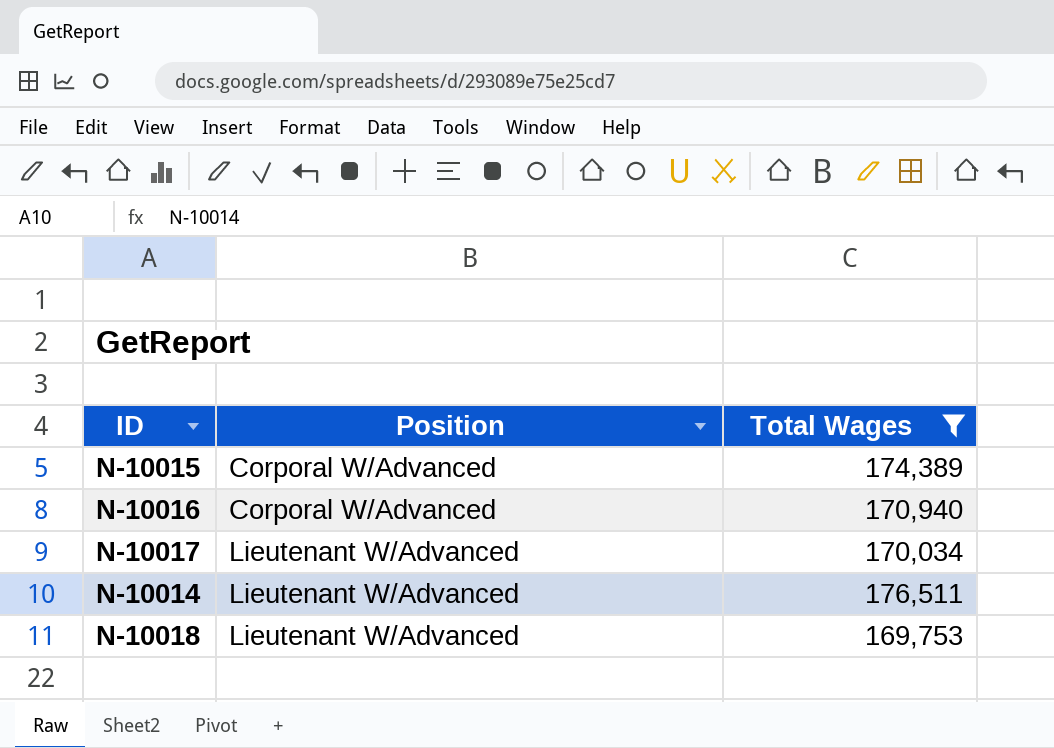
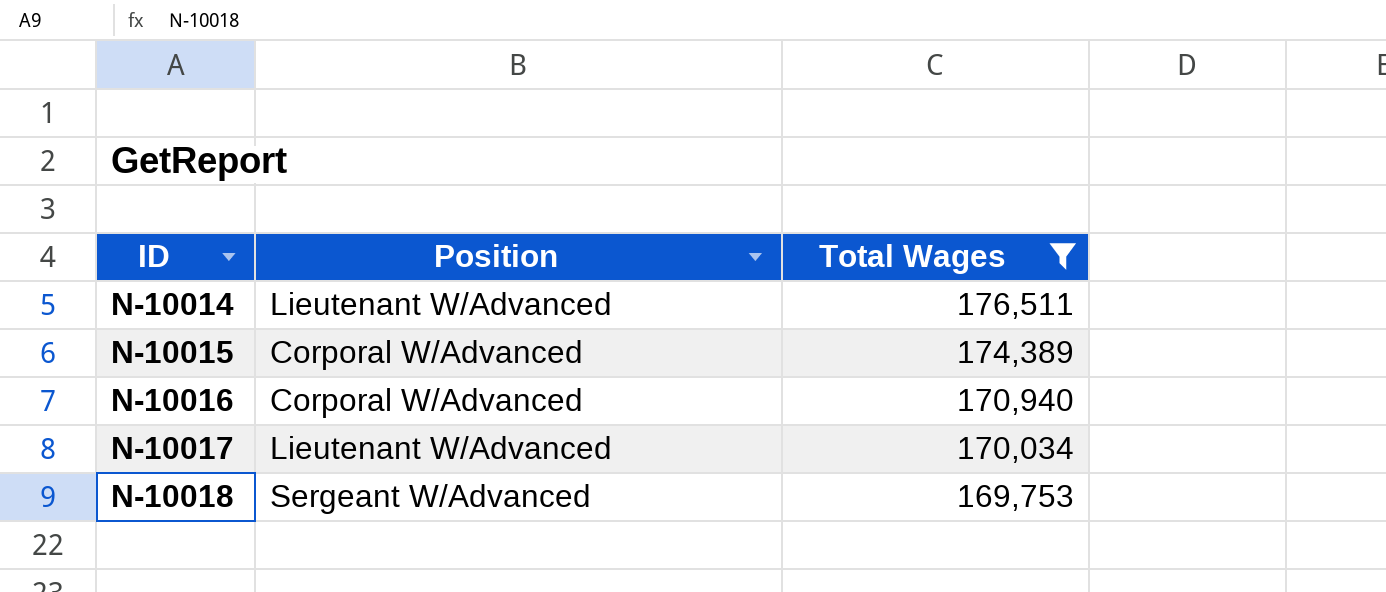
row order: Position ascending -> ID ascending
N-10018 | Position: Lieutenant W/Advanced -> Sergeant W/Advanced

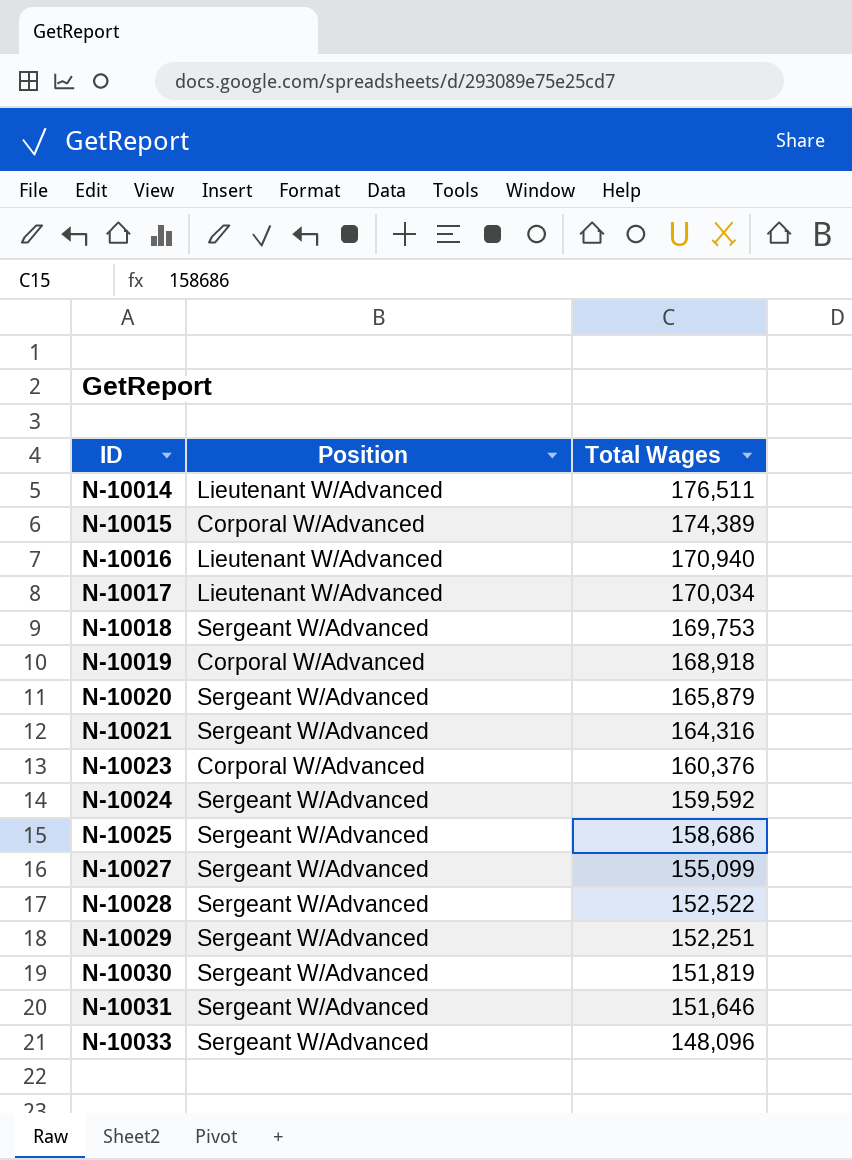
filter: Total Wages >= 169,753 -> none
N-10016 | Position: Corporal W/Advanced -> Lieutenant W/Advanced

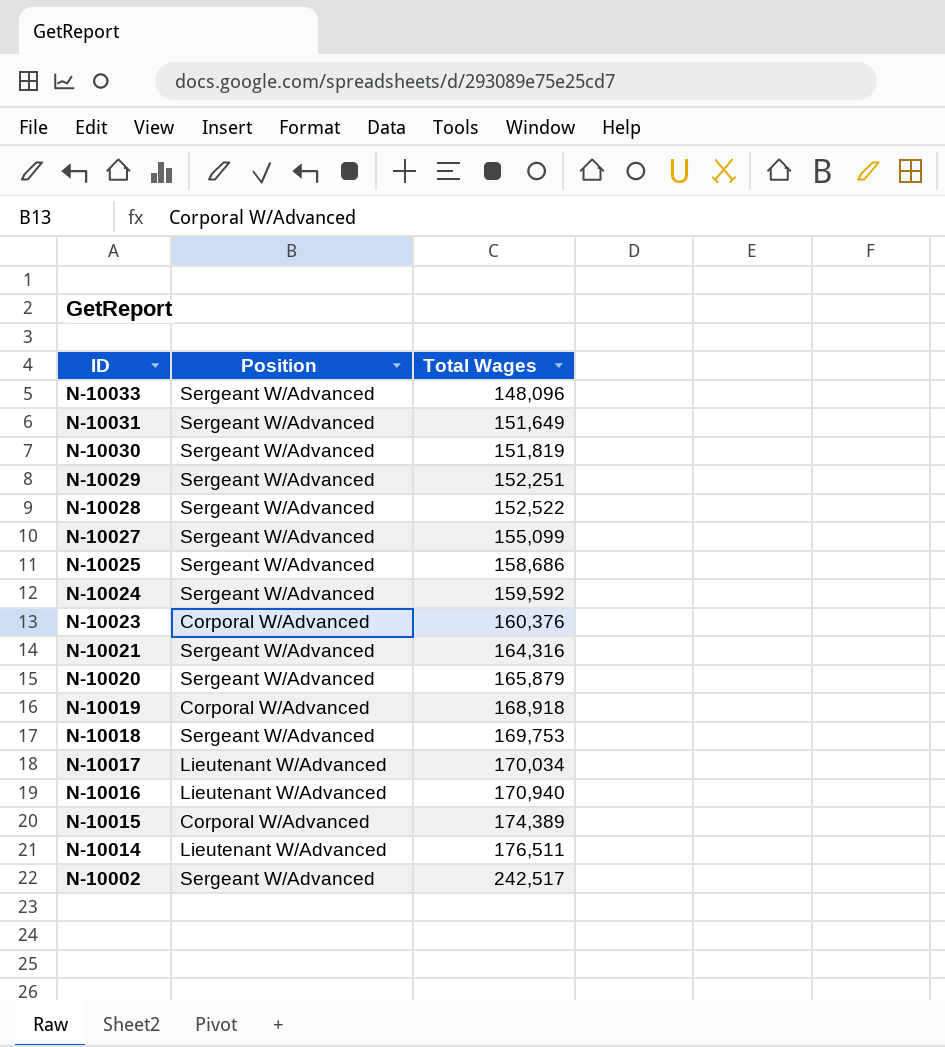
row order: ID ascending -> ID descending
N-10031 | Total Wages: 151,646 -> 151,649
row N-10002: none -> Sergeant W/Advanced | 242,517

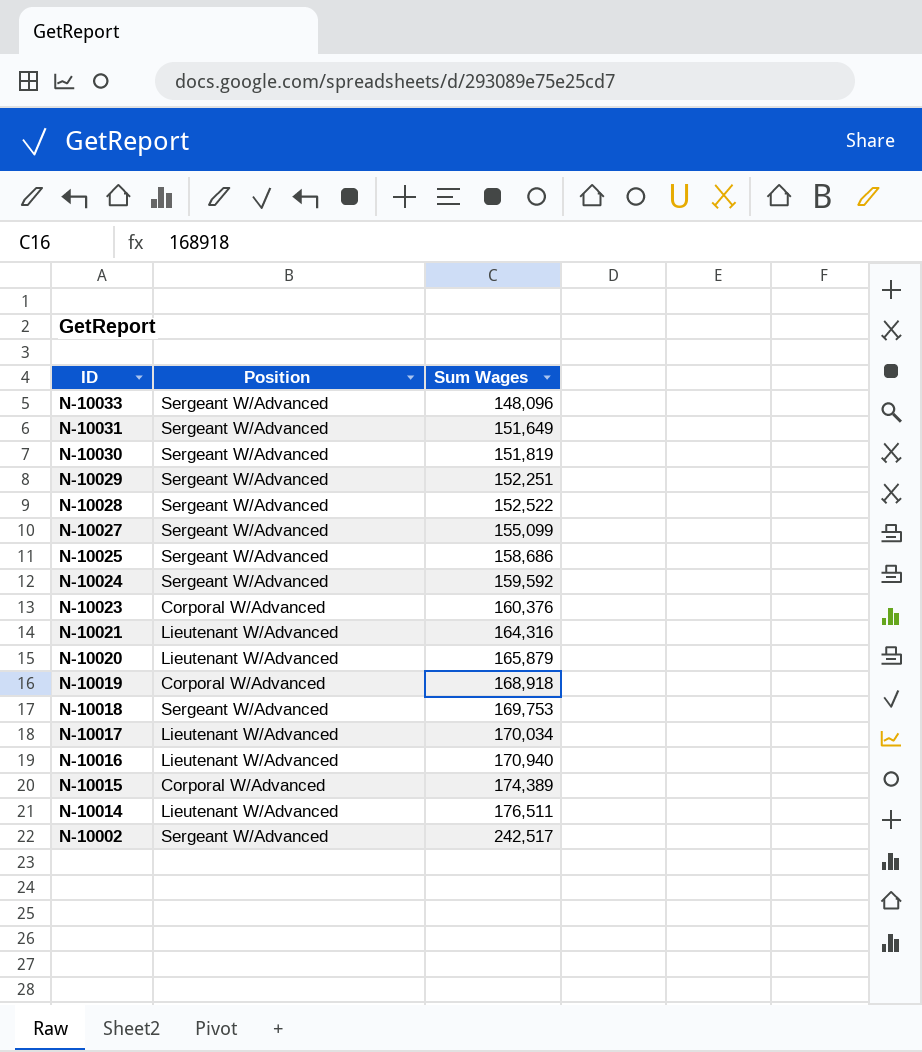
column name: Total Wages -> Sum Wages
N-10021 | Position: Sergeant W/Advanced -> Lieutenant W/Advanced
N-10020 | Position: Sergeant W/Advanced -> Lieutenant W/Advanced

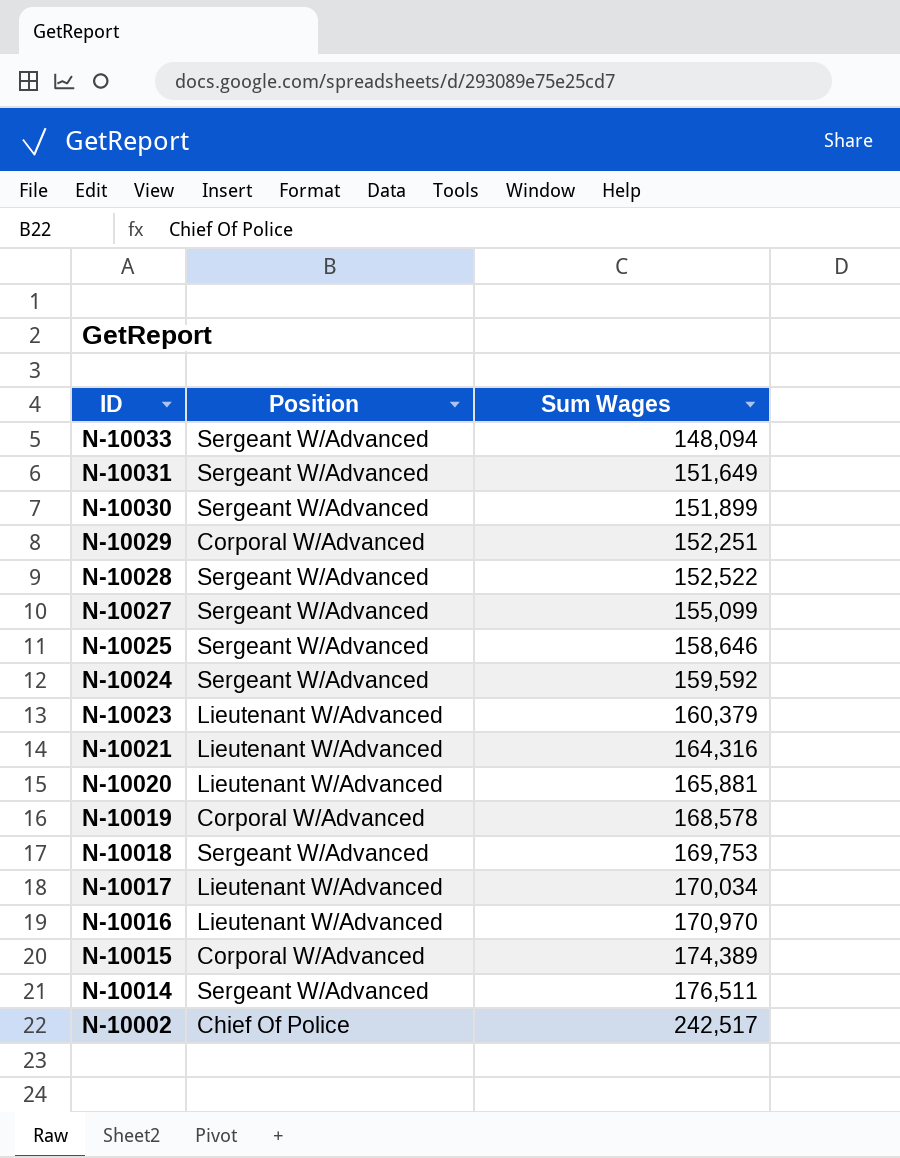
N-10033 | Sum Wages: 148,096 -> 148,094
N-10030 | Sum Wages: 151,819 -> 151,899
N-10029 | Position: Sergeant W/Advanced -> Corporal W/Advanced
N-10025 | Sum Wages: 158,686 -> 158,646
N-10023 | Position: Corporal W/Advanced -> Lieutenant W/Advanced
N-10023 | Sum Wages: 160,376 -> 160,379
N-10020 | Sum Wages: 165,879 -> 165,881
N-10019 | Sum Wages: 168,918 -> 168,578
N-10016 | Sum Wages: 170,940 -> 170,970
N-10014 | Position: Lieutenant W/Advanced -> Sergeant W/Advanced
N-10002 | Position: Sergeant W/Advanced -> Chief Of Police

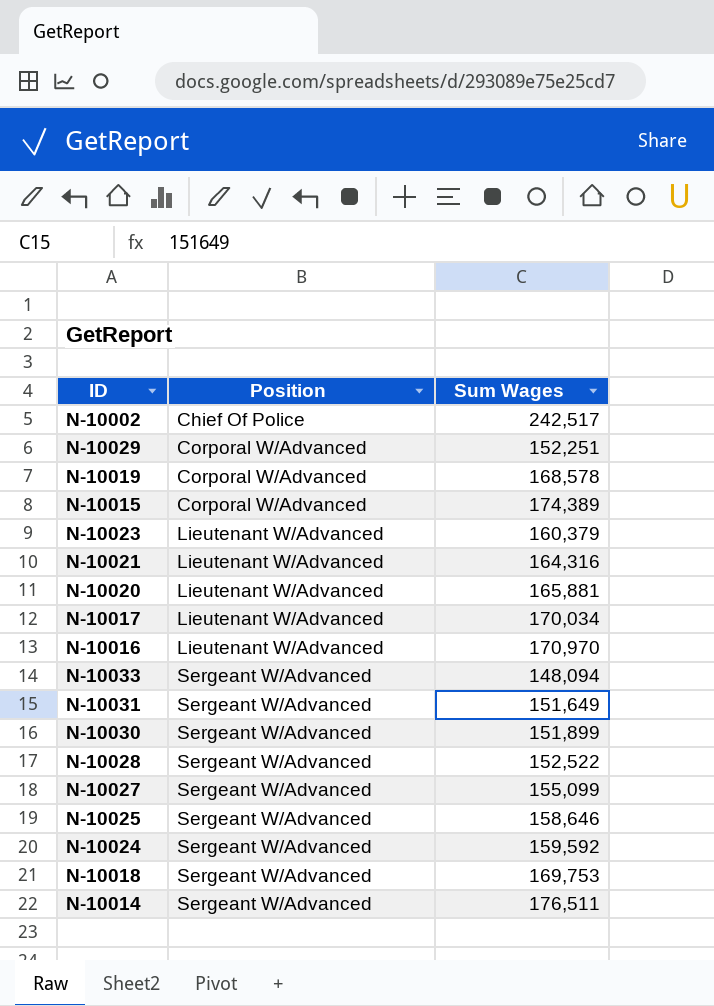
row order: ID descending -> Position ascending

